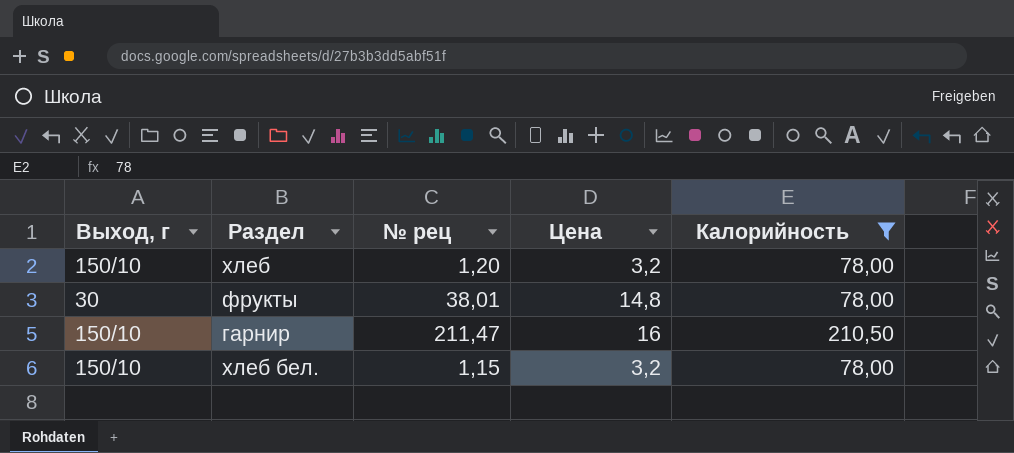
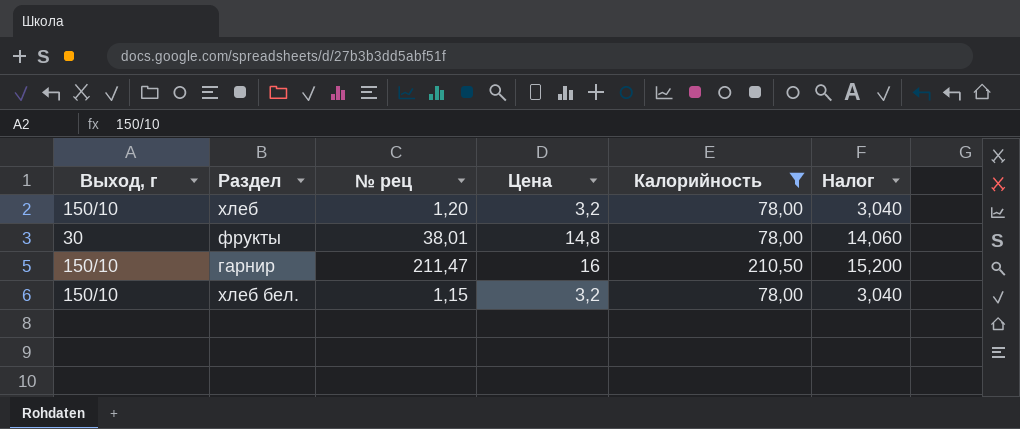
column Налог | formula: none -> [Цена] * 0,95

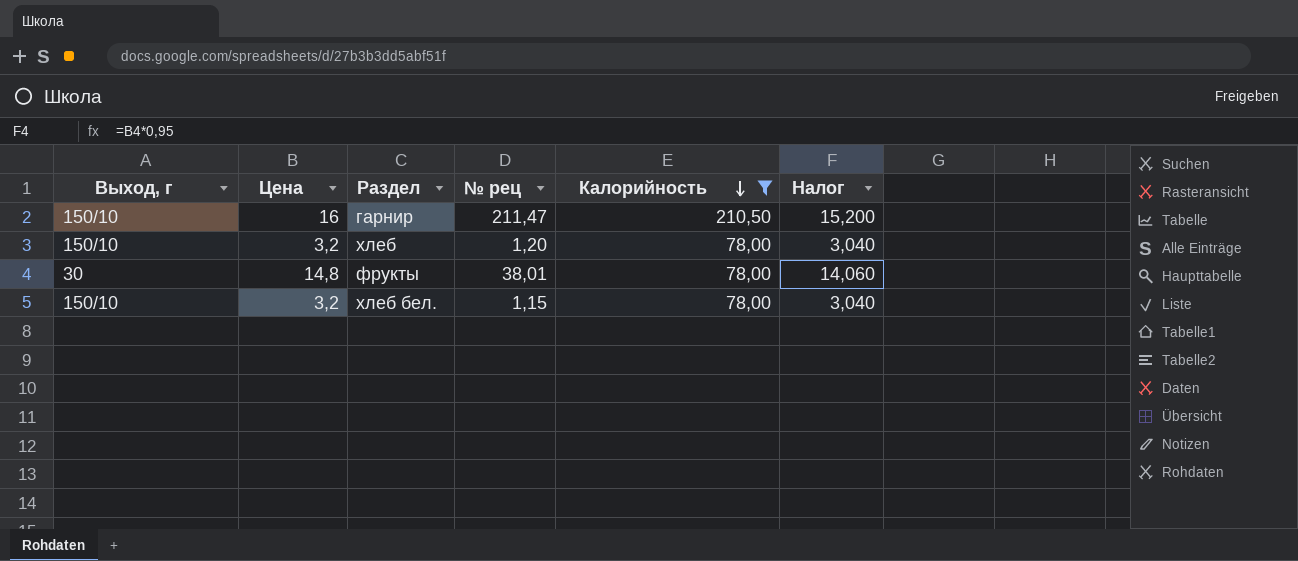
row order: none -> Калорийность descending
column Цена | position: 4 -> 2

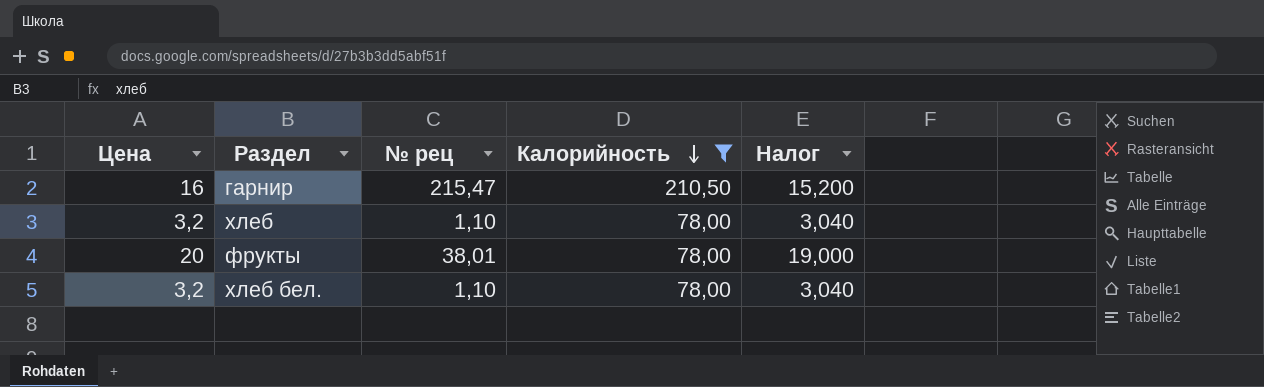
column Выход, г | position: 1 -> none
гарнир | № рец: 211,47 -> 215,47
хлеб | № рец: 1,20 -> 1,10
фрукты | Цена: 14,8 -> 20
фрукты | Налог: 14,060 -> 19,000
хлеб бел. | № рец: 1,15 -> 1,10

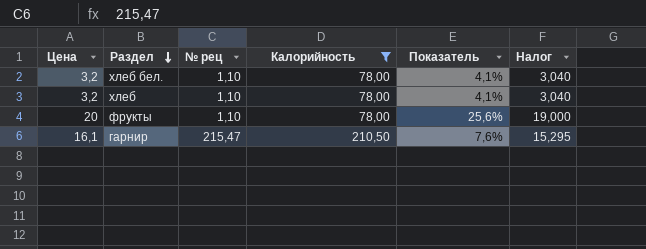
row order: Калорийность descending -> Раздел descending
column Показатель | formula: none -> [Цена] / [Калорийность]
фрукты | № рец: 38,01 -> 1,10
гарнир | Цена: 16 -> 16,1
гарнир | Налог: 15,200 -> 15,295

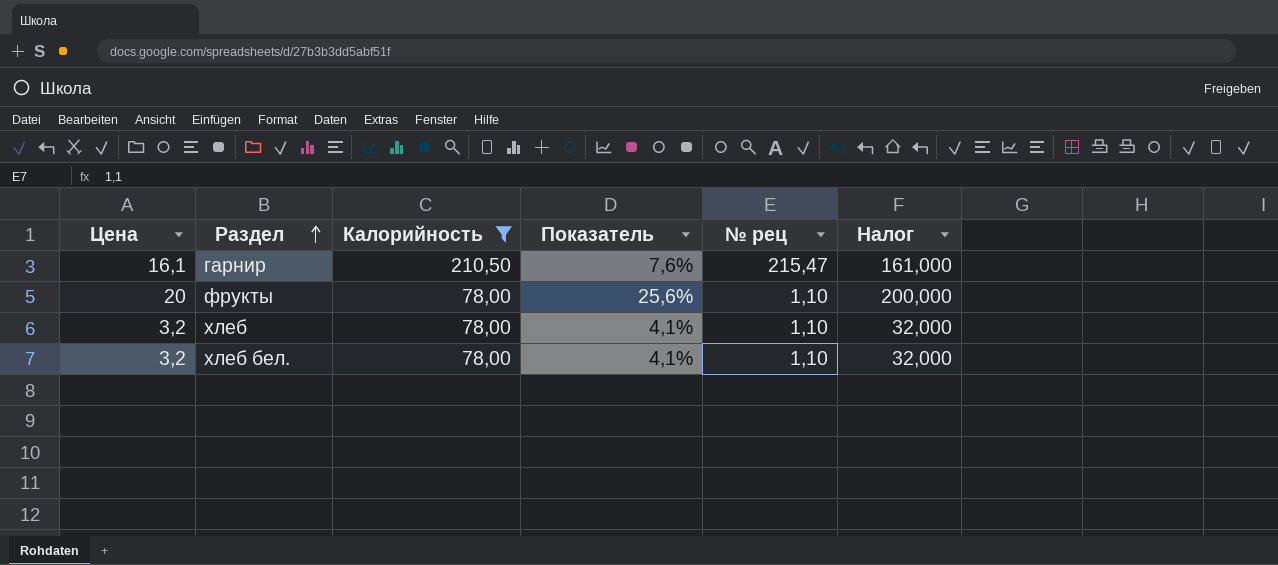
row order: Раздел descending -> Раздел ascending
column № рец | position: 3 -> 5
column Налог | formula: [Цена] * 0,95 -> [Цена] * 10

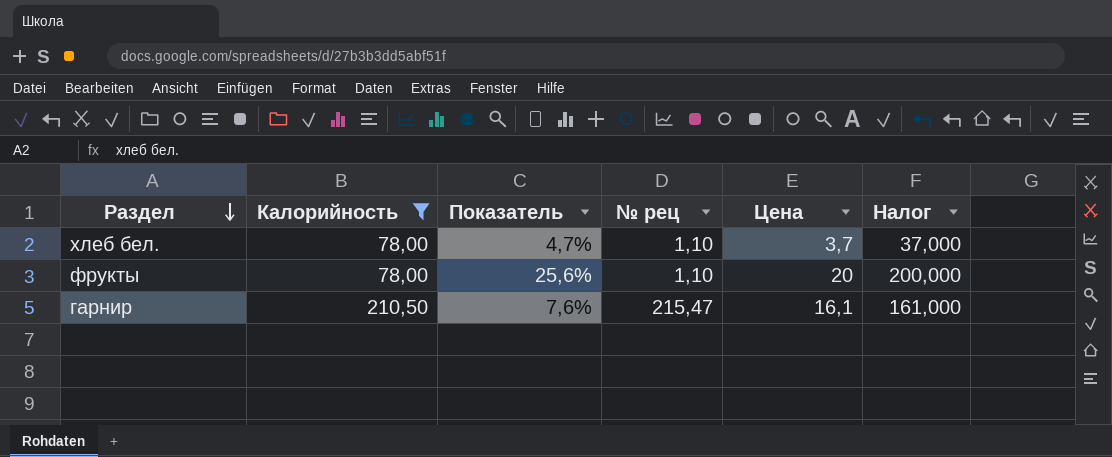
row order: Раздел ascending -> Раздел descending
column Цена | position: 1 -> 5
row хлеб: 3,2 | 78,00 | 4,1% | 1,10 | 32,000 -> none
хлеб бел. | Показатель: 4,1% -> 4,7%
хлеб бел. | Цена: 3,2 -> 3,7
хлеб бел. | Налог: 32,000 -> 37,000

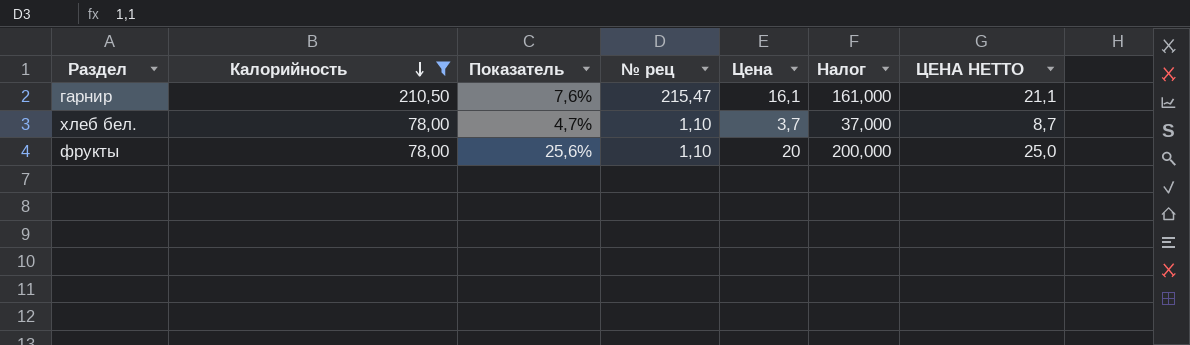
row order: Раздел descending -> Калорийность descending
column ЦЕНА НЕТТО | formula: none -> [Цена] + 5

